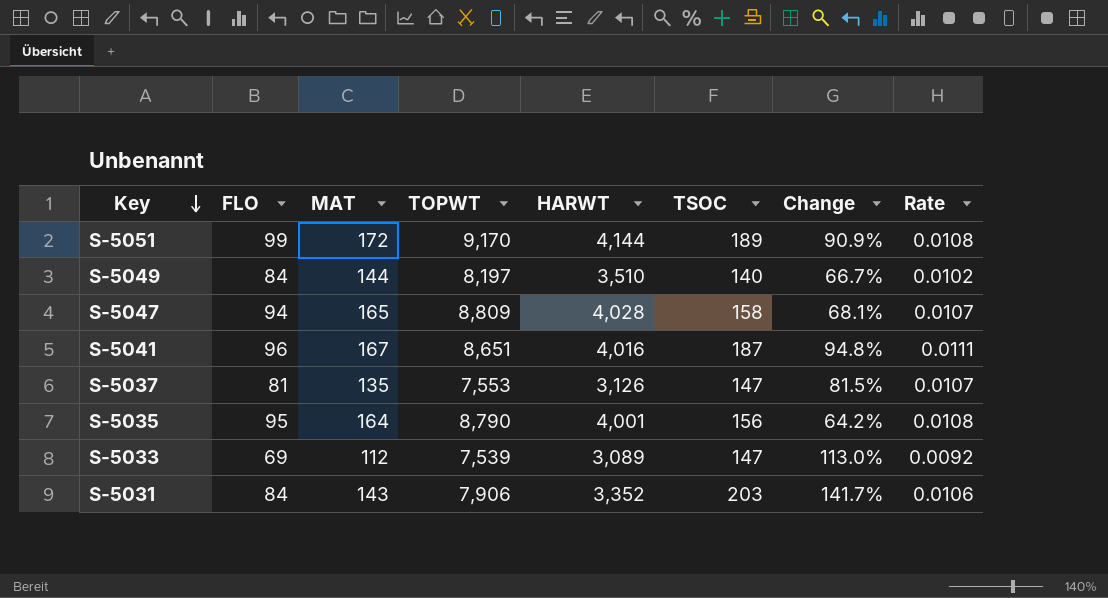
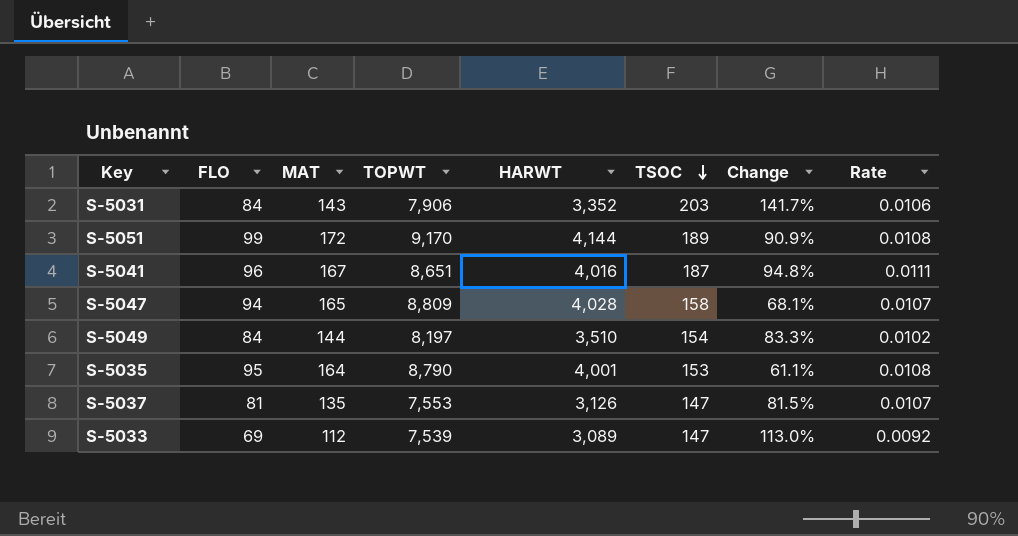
row order: Key descending -> TSOC descending
S-5049 | TSOC: 140 -> 154
S-5049 | Change: 66.7% -> 83.3%
S-5035 | TSOC: 156 -> 153
S-5035 | Change: 64.2% -> 61.1%

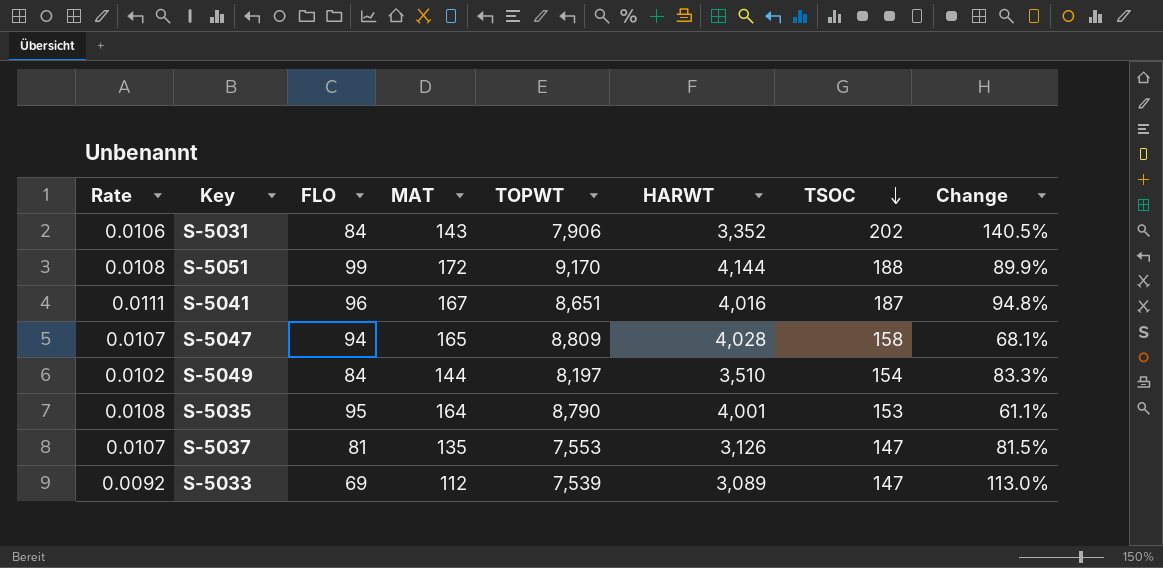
column Rate | position: 8 -> 1
S-5031 | TSOC: 203 -> 202
S-5031 | Change: 141.7% -> 140.5%
S-5051 | TSOC: 189 -> 188
S-5051 | Change: 90.9% -> 89.9%

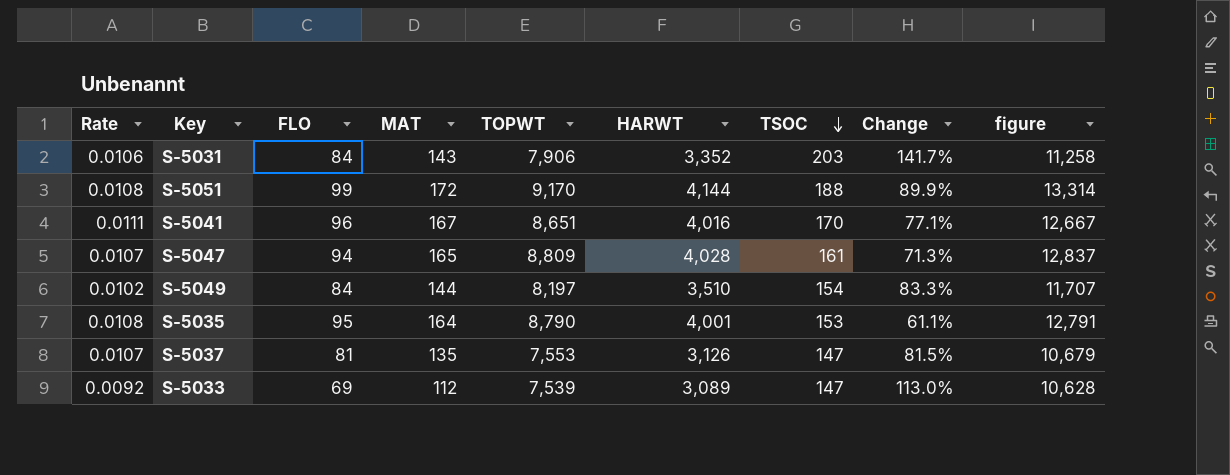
column figure | formula: none -> [TOPWT] + [HARWT]
S-5031 | TSOC: 202 -> 203
S-5031 | Change: 140.5% -> 141.7%
S-5041 | TSOC: 187 -> 170
S-5041 | Change: 94.8% -> 77.1%
S-5047 | TSOC: 158 -> 161
S-5047 | Change: 68.1% -> 71.3%

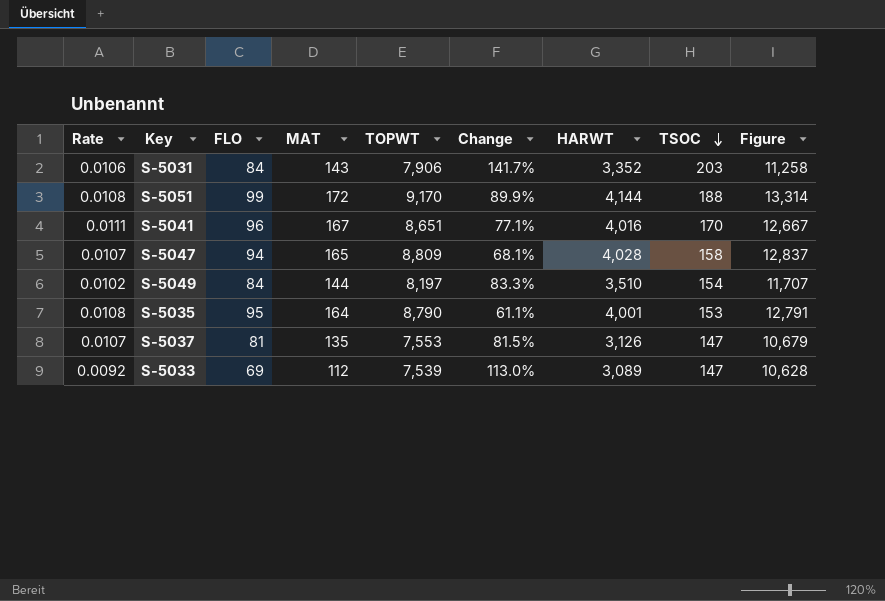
column Change | position: 8 -> 6
column name: figure -> Figure
S-5047 | Change: 71.3% -> 68.1%
S-5047 | TSOC: 161 -> 158

